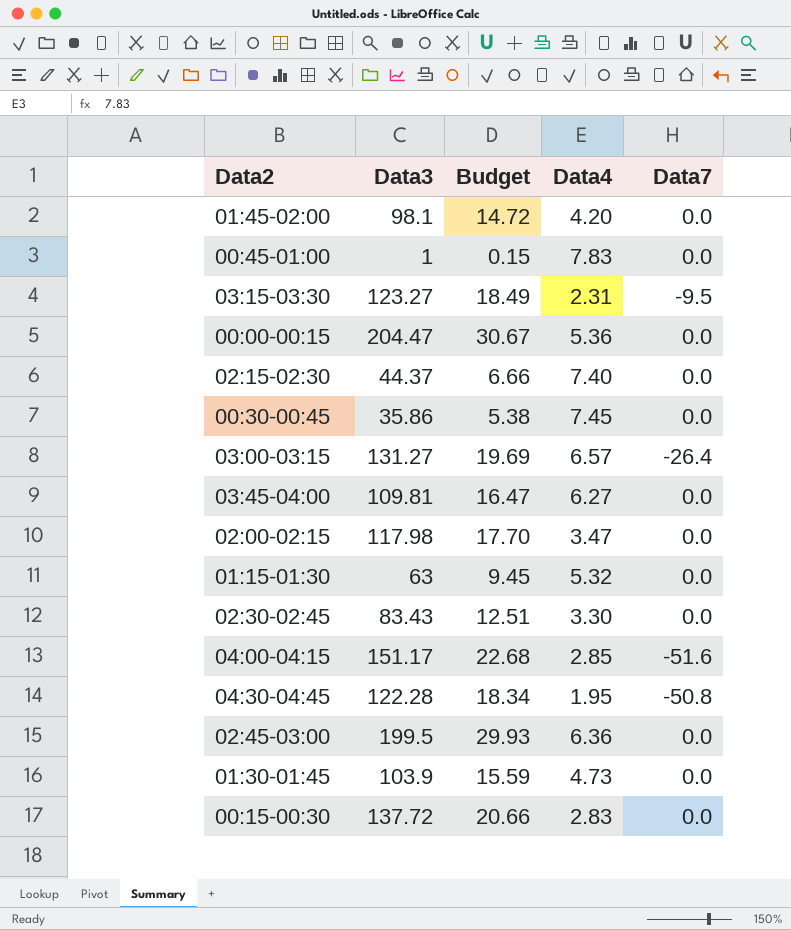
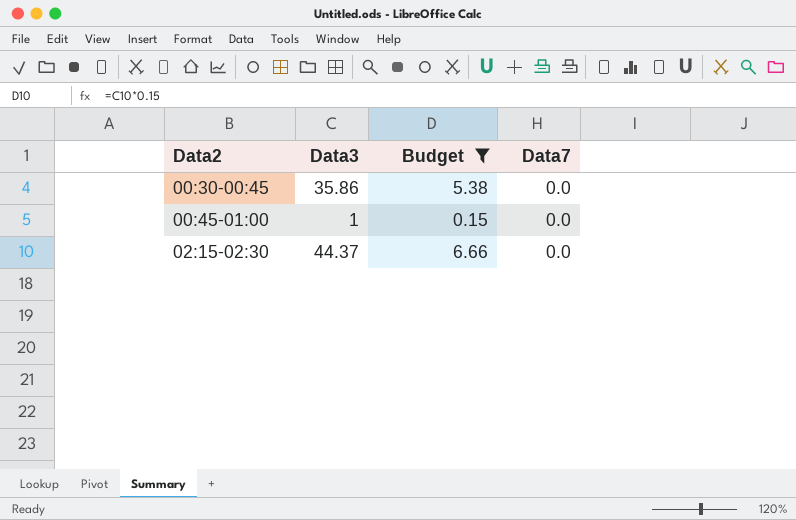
filter: none -> Budget <= 6.66
row order: none -> Data2 ascending
column Data4 | position: 4 -> none

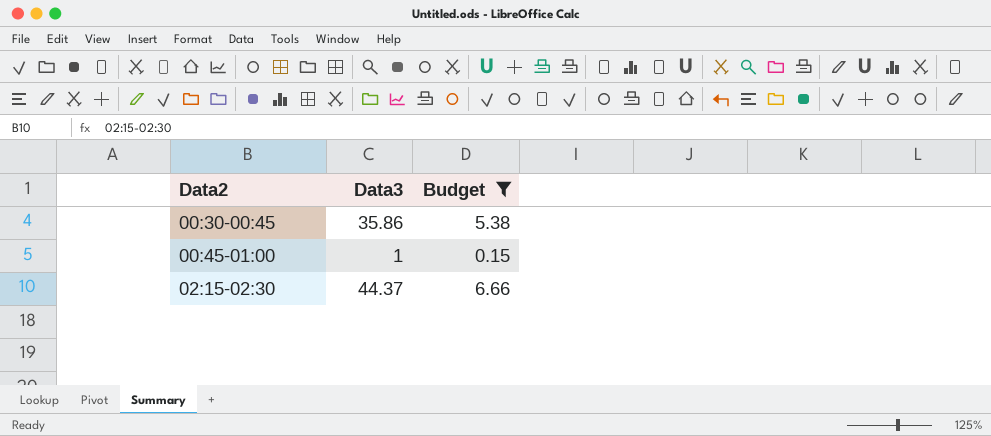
column Data7 | position: 4 -> none

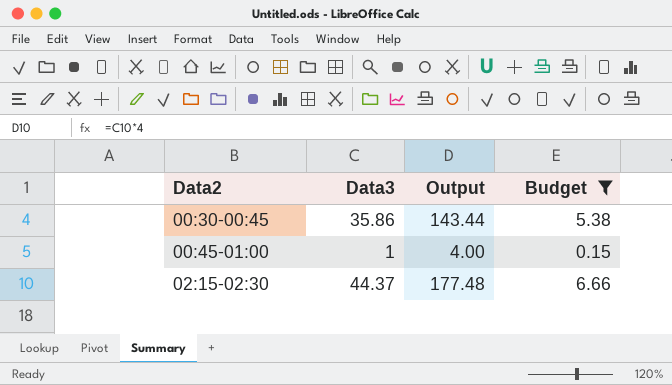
column Output | formula: none -> [Data3] * 4

